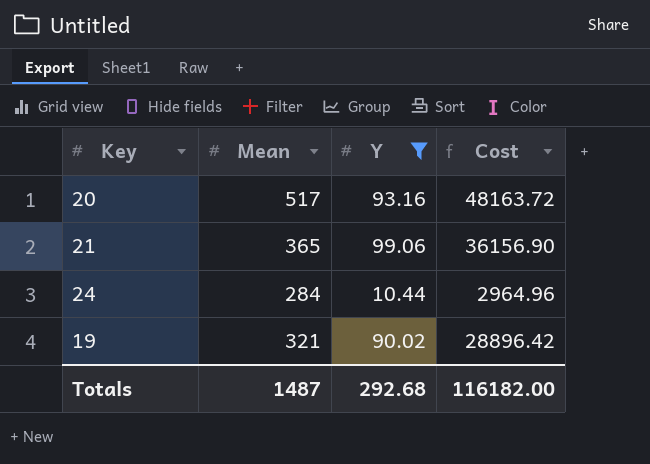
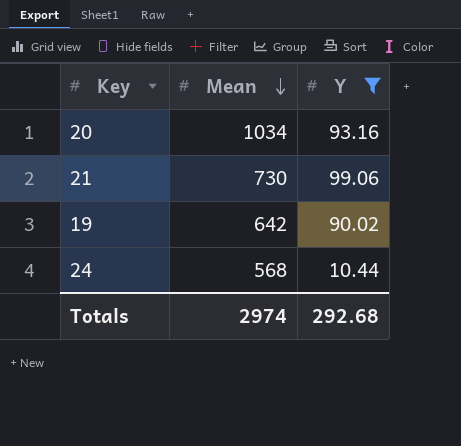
row order: none -> Mean descending
column Cost | formula: [Mean] * [Y] -> none
20 | Mean: 517 -> 1034
21 | Mean: 365 -> 730
19 | Mean: 321 -> 642
24 | Mean: 284 -> 568
Totals | Mean: 1487 -> 2974

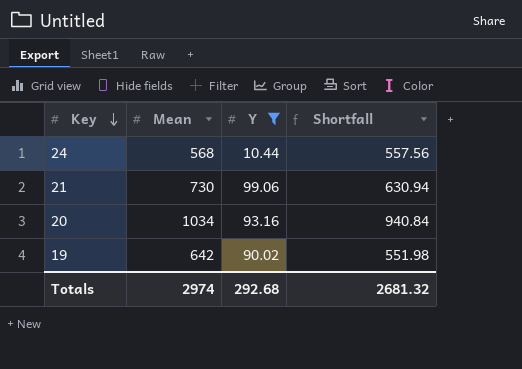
row order: Mean descending -> Key descending
column Shortfall | formula: none -> [Mean] - [Y]

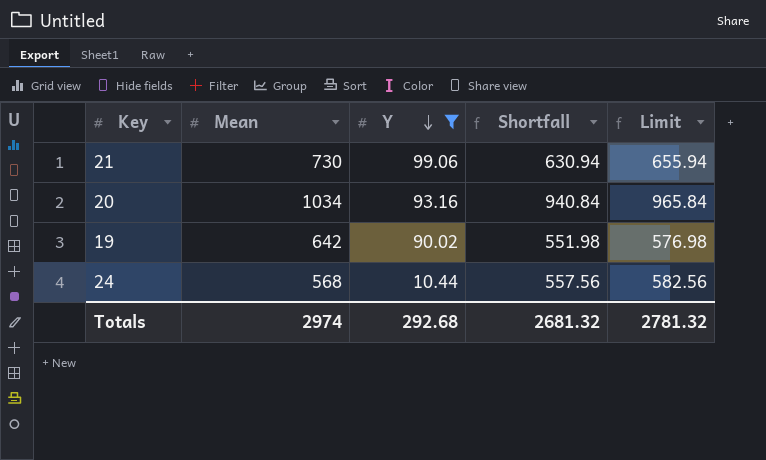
row order: Key descending -> Y descending
column Limit | formula: none -> [Shortfall] + 25

